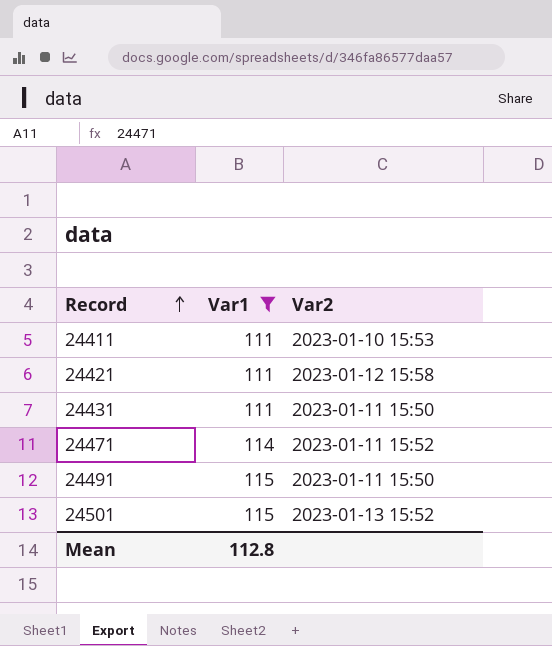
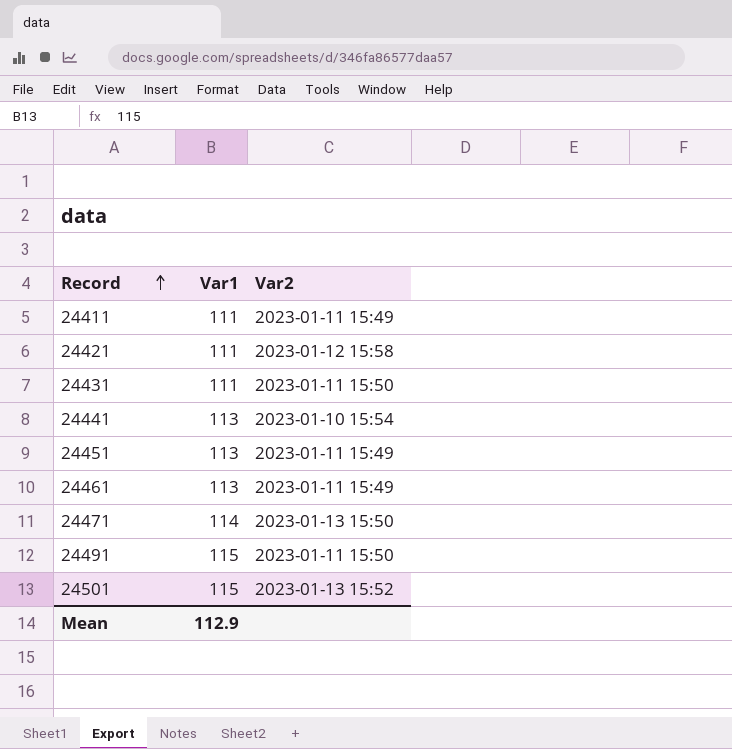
filter: Var1 != 113 -> none
24411 | Var2: 2023-01-10 15:53 -> 2023-01-11 15:49
24471 | Var2: 2023-01-11 15:52 -> 2023-01-13 15:50
Mean | Var1: 112.8 -> 112.9

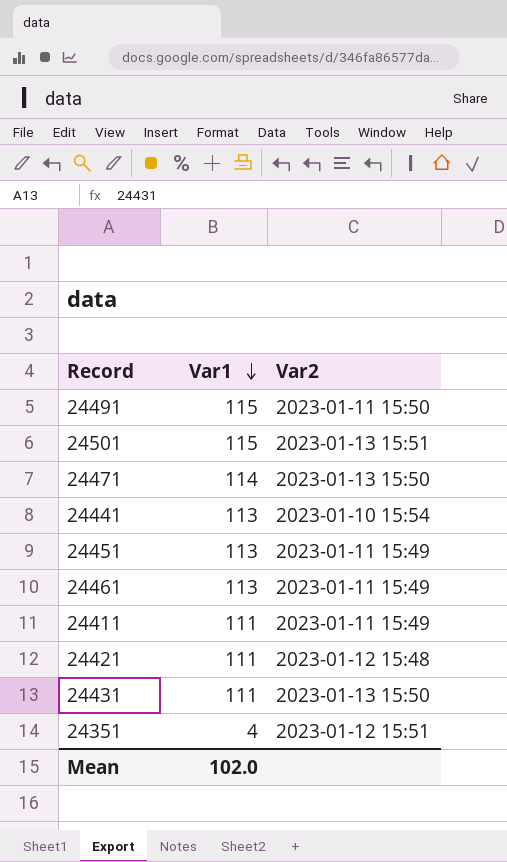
row order: Record ascending -> Var1 descending
24501 | Var2: 2023-01-13 15:52 -> 2023-01-13 15:51
24421 | Var2: 2023-01-12 15:58 -> 2023-01-12 15:48
24431 | Var2: 2023-01-11 15:50 -> 2023-01-13 15:50
row 24351: none -> 4 | 2023-01-12 15:51
Mean | Var1: 112.9 -> 102.0

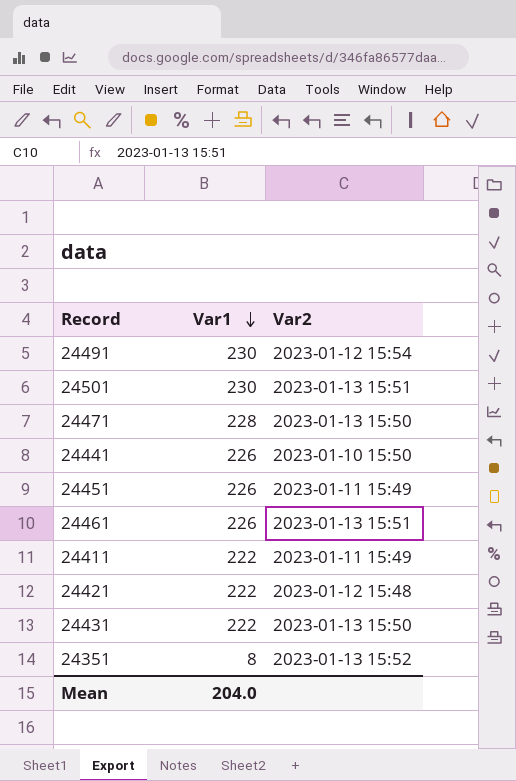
24491 | Var1: 115 -> 230
24491 | Var2: 2023-01-11 15:50 -> 2023-01-12 15:54
24501 | Var1: 115 -> 230
24471 | Var1: 114 -> 228
24441 | Var1: 113 -> 226
24441 | Var2: 2023-01-10 15:54 -> 2023-01-10 15:50
24451 | Var1: 113 -> 226
24461 | Var1: 113 -> 226
24461 | Var2: 2023-01-11 15:49 -> 2023-01-13 15:51
24411 | Var1: 111 -> 222
24421 | Var1: 111 -> 222
24431 | Var1: 111 -> 222
24351 | Var1: 4 -> 8
24351 | Var2: 2023-01-12 15:51 -> 2023-01-13 15:52
Mean | Var1: 102.0 -> 204.0

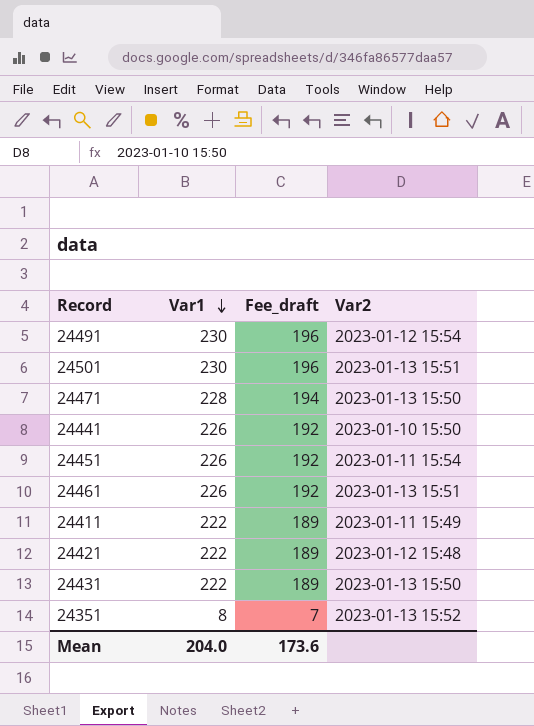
column Fee_draft | formula: none -> [Var1] * 0.85
24451 | Var2: 2023-01-11 15:49 -> 2023-01-11 15:54

